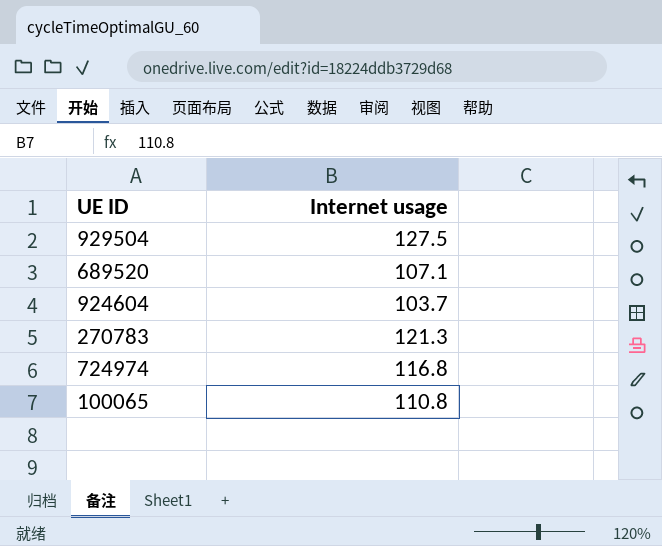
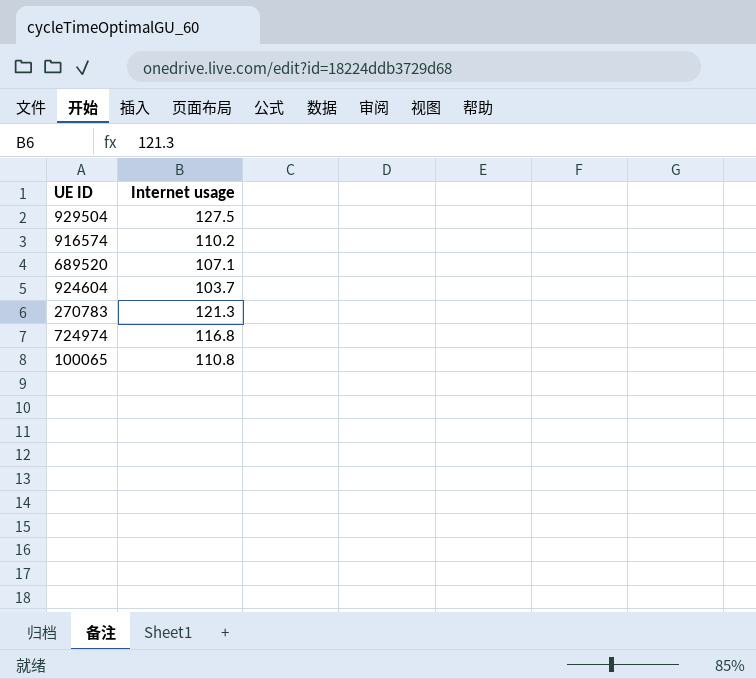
row 916574: none -> 110.2

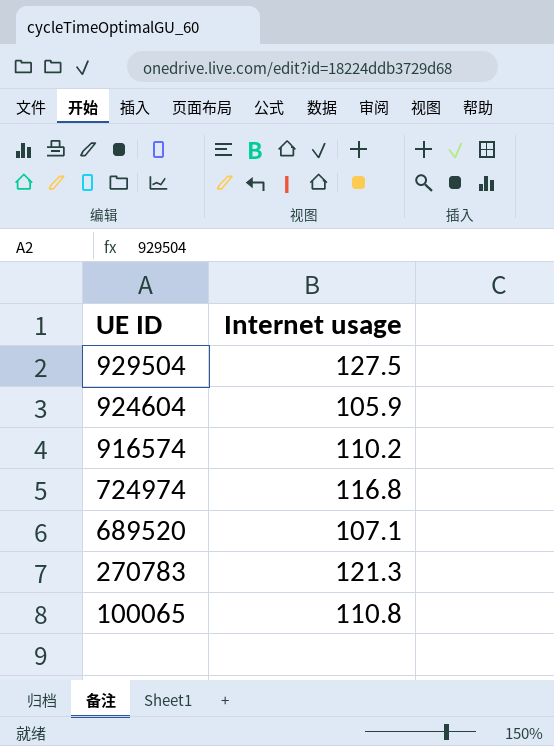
row order: none -> UE ID descending
924604 | Internet usage: 103.7 -> 105.9

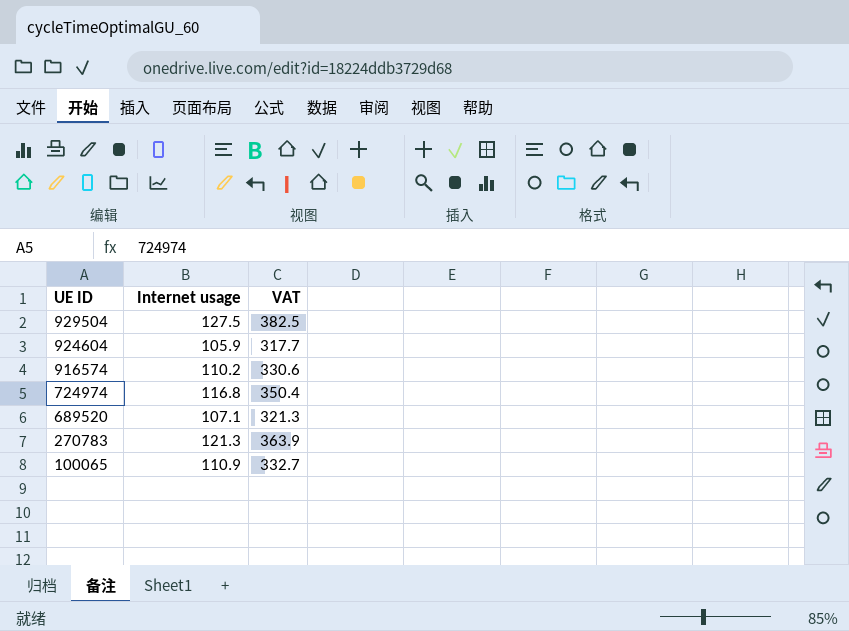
column VAT | formula: none -> [Internet usage] * 3
100065 | Internet usage: 110.8 -> 110.9

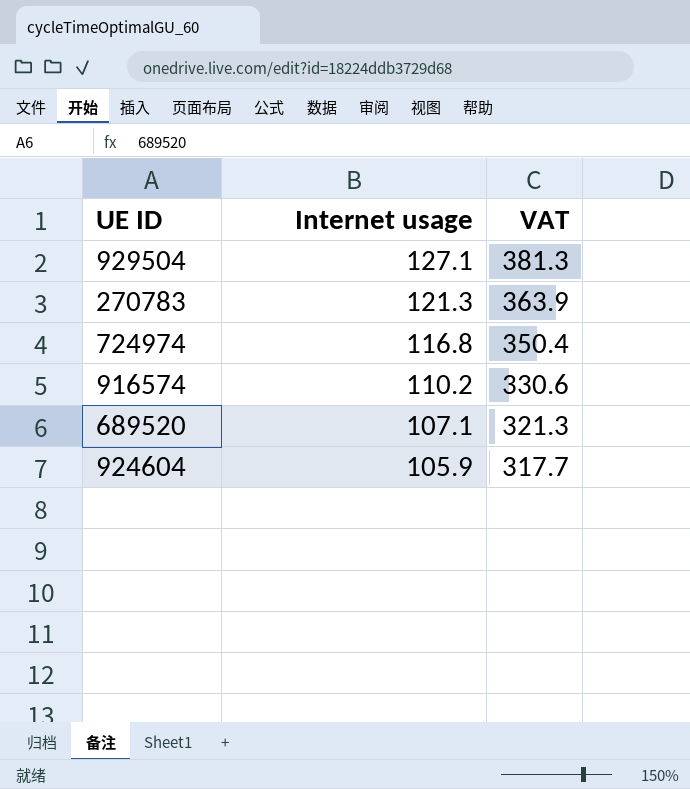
row order: UE ID descending -> Internet usage descending
row 100065: 110.9 | 332.7 -> none
929504 | Internet usage: 127.5 -> 127.1
929504 | VAT: 382.5 -> 381.3

